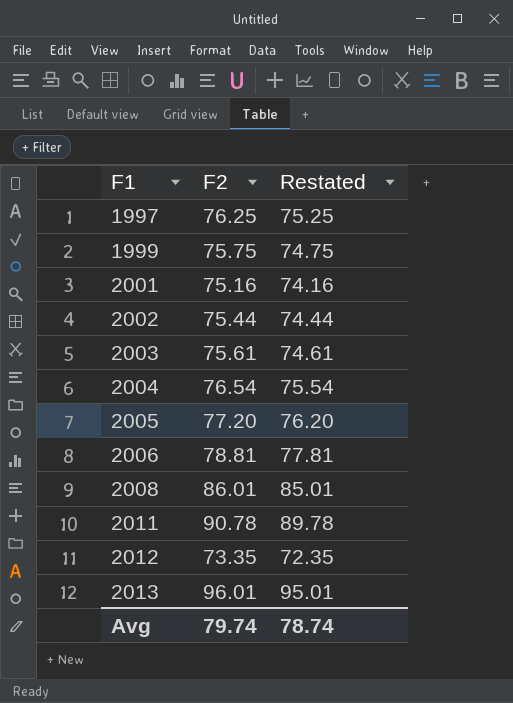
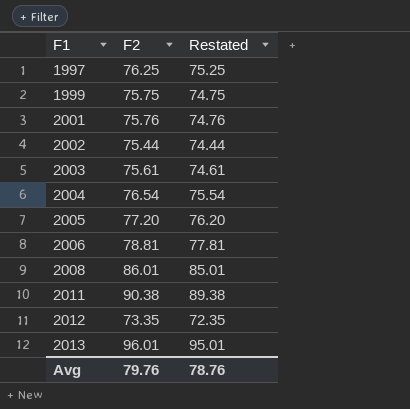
2001 | F2: 75.16 -> 75.76
2001 | Restated: 74.16 -> 74.76
2011 | F2: 90.78 -> 90.38
2011 | Restated: 89.78 -> 89.38
Avg | F2: 79.74 -> 79.76
Avg | Restated: 78.74 -> 78.76

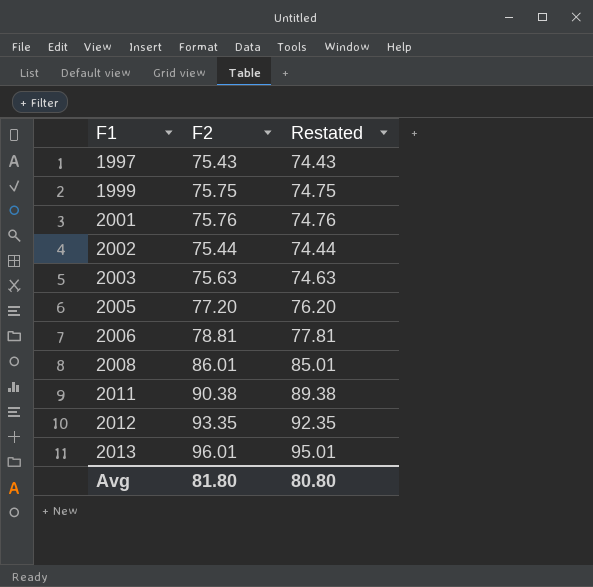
row 2004: 76.54 | 75.54 -> none
1997 | F2: 76.25 -> 75.43
1997 | Restated: 75.25 -> 74.43
2003 | F2: 75.61 -> 75.63
2003 | Restated: 74.61 -> 74.63
2012 | F2: 73.35 -> 93.35
2012 | Restated: 72.35 -> 92.35
Avg | F2: 79.76 -> 81.80
Avg | Restated: 78.76 -> 80.80

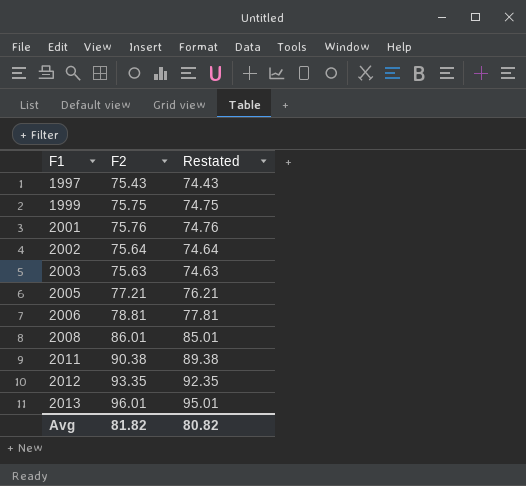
2002 | F2: 75.44 -> 75.64
2002 | Restated: 74.44 -> 74.64
2005 | F2: 77.20 -> 77.21
2005 | Restated: 76.20 -> 76.21
Avg | F2: 81.80 -> 81.82
Avg | Restated: 80.80 -> 80.82

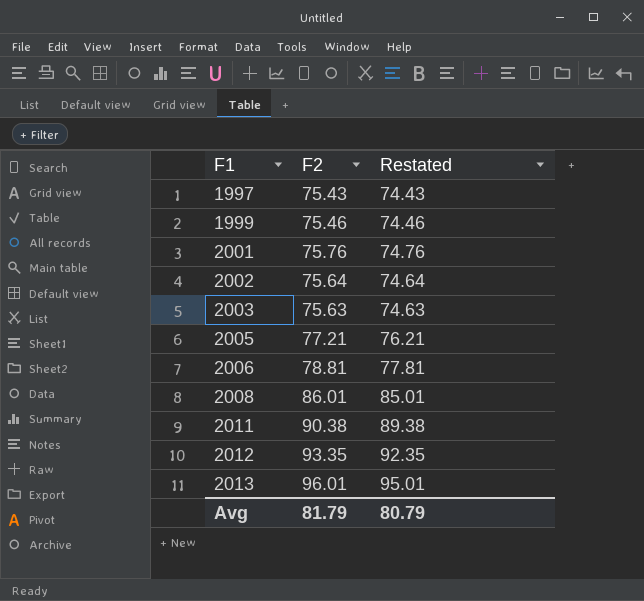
1999 | F2: 75.75 -> 75.46
1999 | Restated: 74.75 -> 74.46
Avg | F2: 81.82 -> 81.79
Avg | Restated: 80.82 -> 80.79

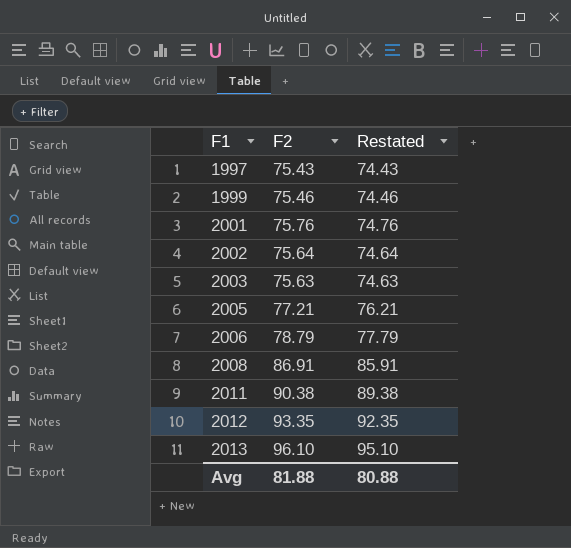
2006 | F2: 78.81 -> 78.79
2006 | Restated: 77.81 -> 77.79
2008 | F2: 86.01 -> 86.91
2008 | Restated: 85.01 -> 85.91
2013 | F2: 96.01 -> 96.10
2013 | Restated: 95.01 -> 95.10
Avg | F2: 81.79 -> 81.88
Avg | Restated: 80.79 -> 80.88

